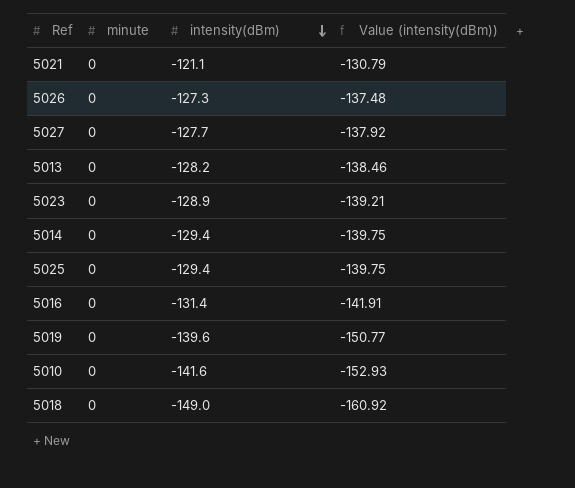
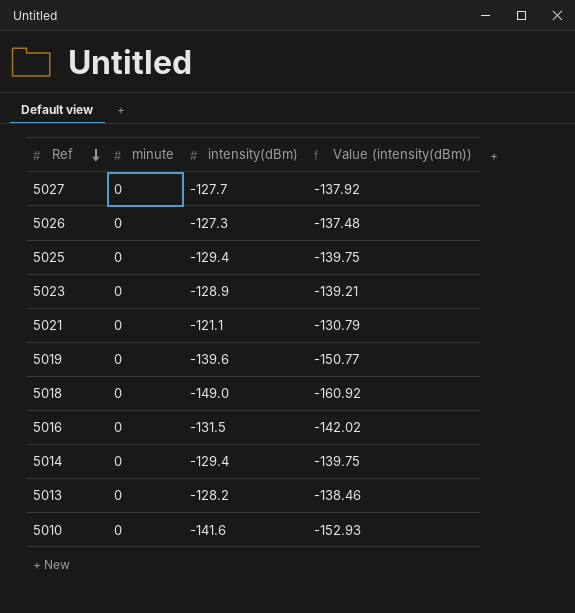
row order: intensity(dBm) descending -> Ref descending
5016 | intensity(dBm): -131.4 -> -131.5
5016 | Value (intensity(dBm)): -141.91 -> -142.02

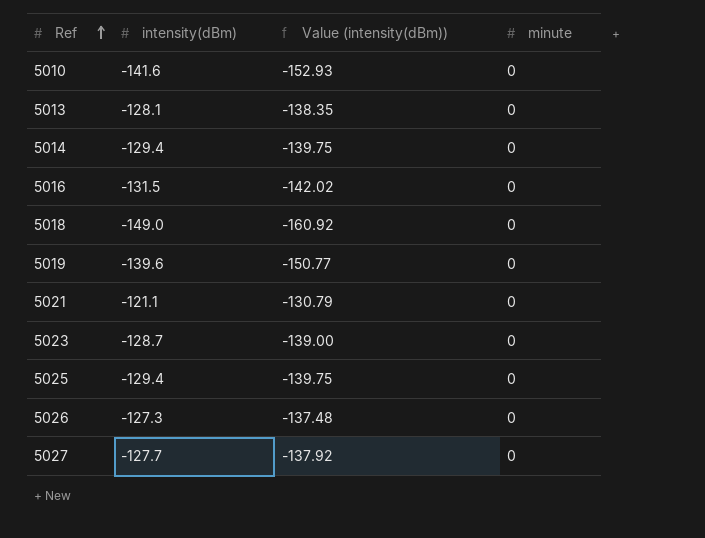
row order: Ref descending -> Ref ascending
column minute | position: 2 -> 4
5013 | intensity(dBm): -128.2 -> -128.1
5013 | Value (intensity(dBm)): -138.46 -> -138.35
5023 | intensity(dBm): -128.9 -> -128.7
5023 | Value (intensity(dBm)): -139.21 -> -139.00

